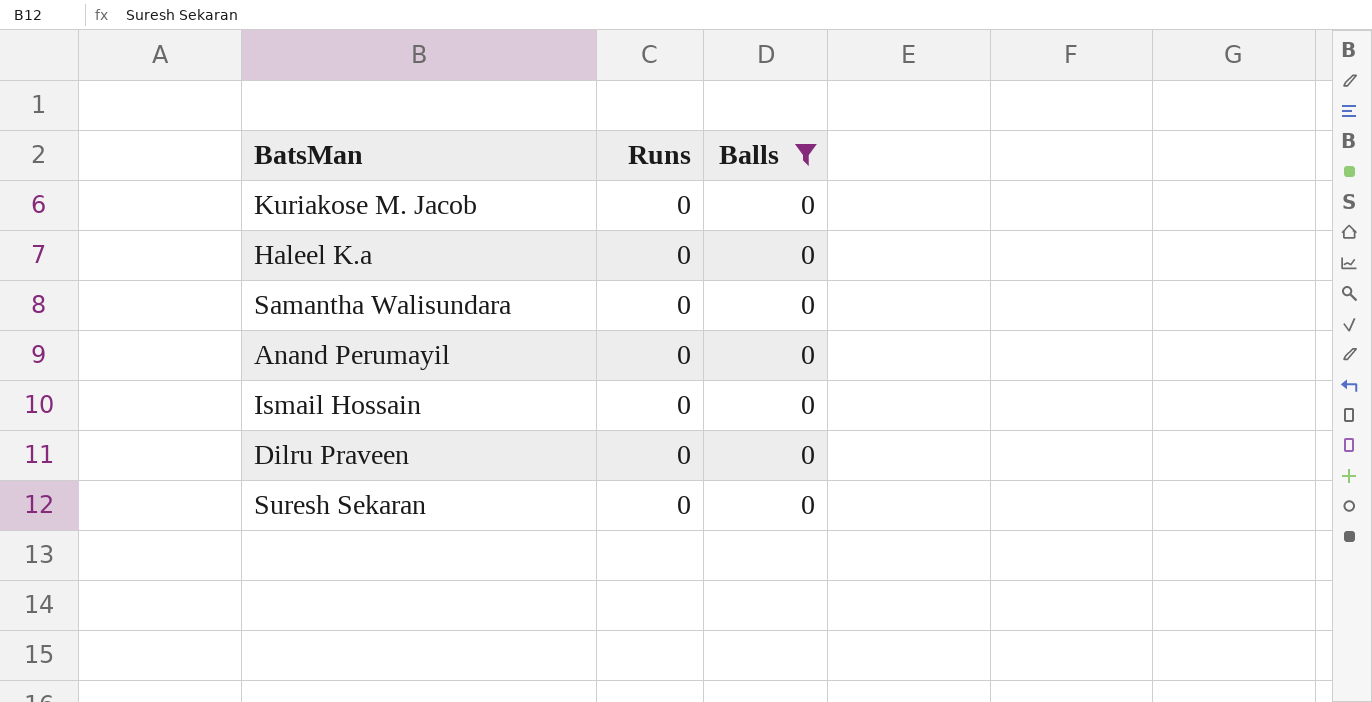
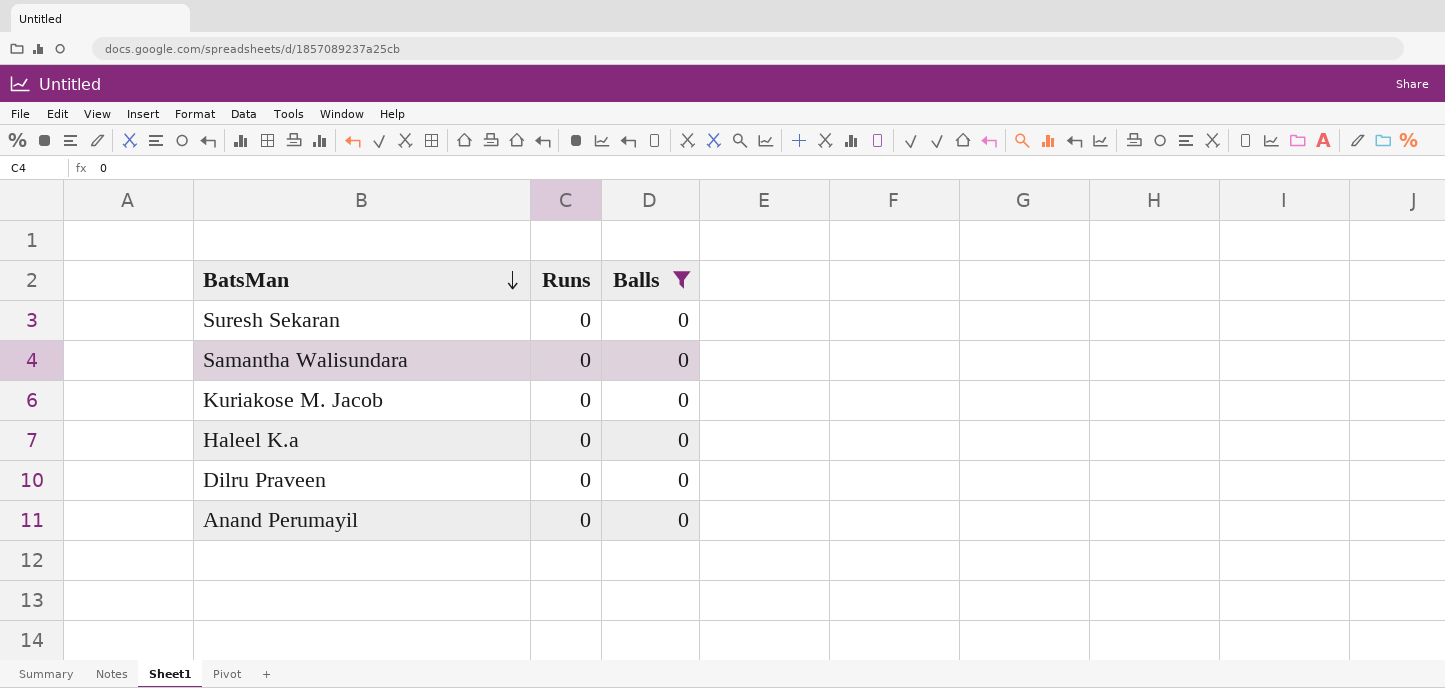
row order: none -> BatsMan descending
row Ismail Hossain: 0 | 0 -> none

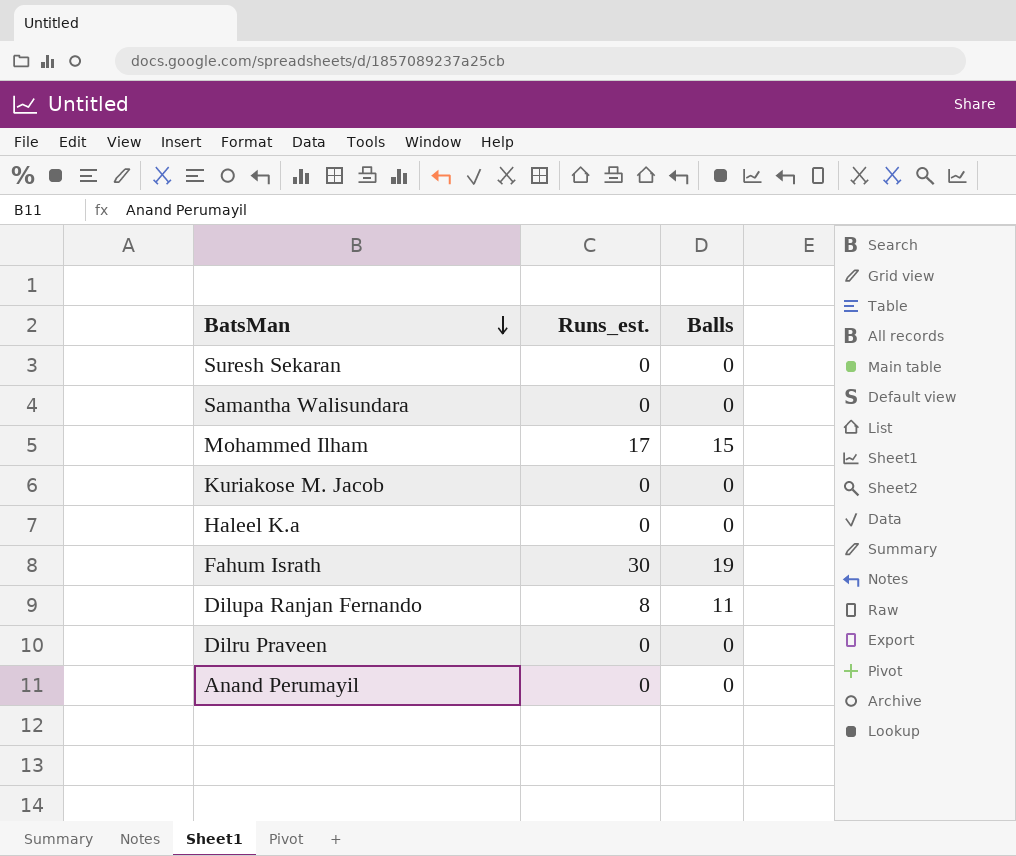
filter: Balls = 0 -> none
column name: Runs -> Runs_est.

